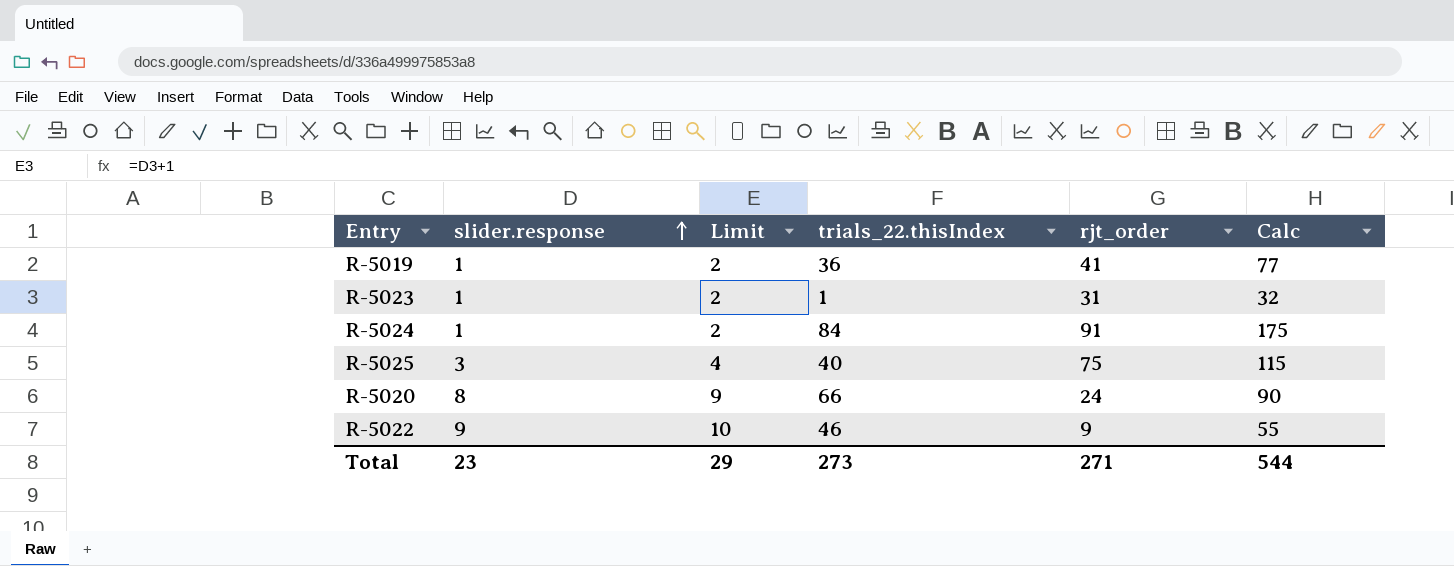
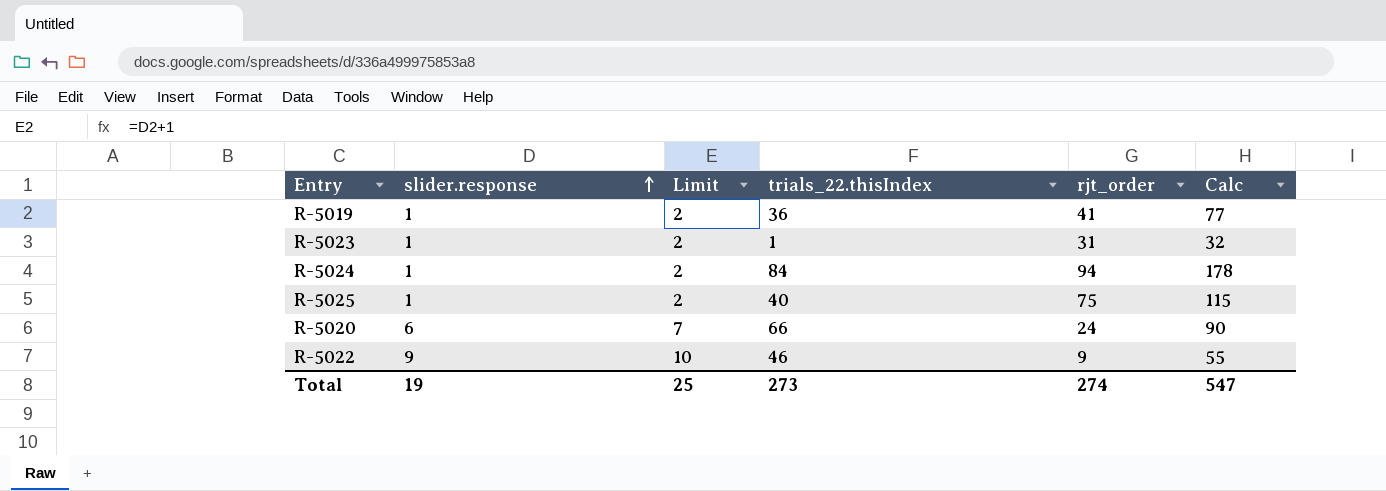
R-5024 | rjt_order: 91 -> 94
R-5024 | Calc: 175 -> 178
R-5025 | slider.response: 3 -> 1
R-5025 | Limit: 4 -> 2
R-5020 | slider.response: 8 -> 6
R-5020 | Limit: 9 -> 7
Total | slider.response: 23 -> 19
Total | Limit: 29 -> 25
Total | rjt_order: 271 -> 274
Total | Calc: 544 -> 547

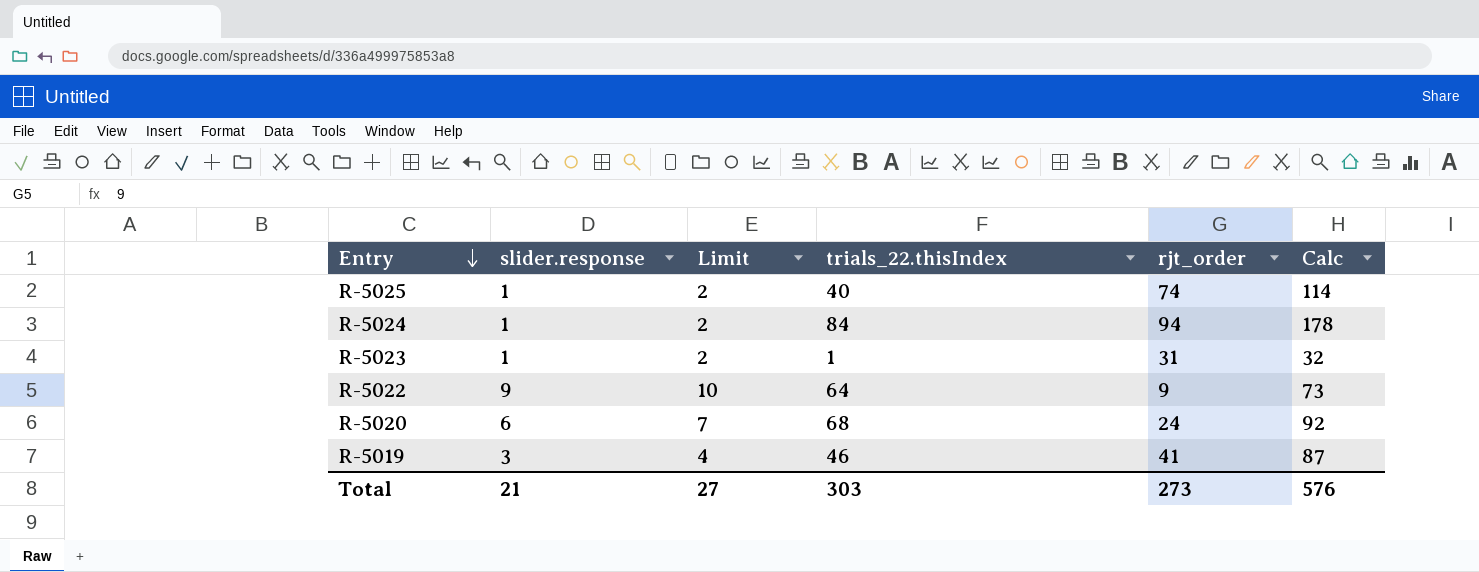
row order: slider.response ascending -> Entry descending
R-5025 | rjt_order: 75 -> 74
R-5025 | Calc: 115 -> 114
R-5022 | trials_22.thisIndex: 46 -> 64
R-5022 | Calc: 55 -> 73
R-5020 | trials_22.thisIndex: 66 -> 68
R-5020 | Calc: 90 -> 92
R-5019 | slider.response: 1 -> 3
R-5019 | Limit: 2 -> 4
R-5019 | trials_22.thisIndex: 36 -> 46
R-5019 | Calc: 77 -> 87
Total | slider.response: 19 -> 21
Total | Limit: 25 -> 27
Total | trials_22.thisIndex: 273 -> 303
Total | rjt_order: 274 -> 273
Total | Calc: 547 -> 576

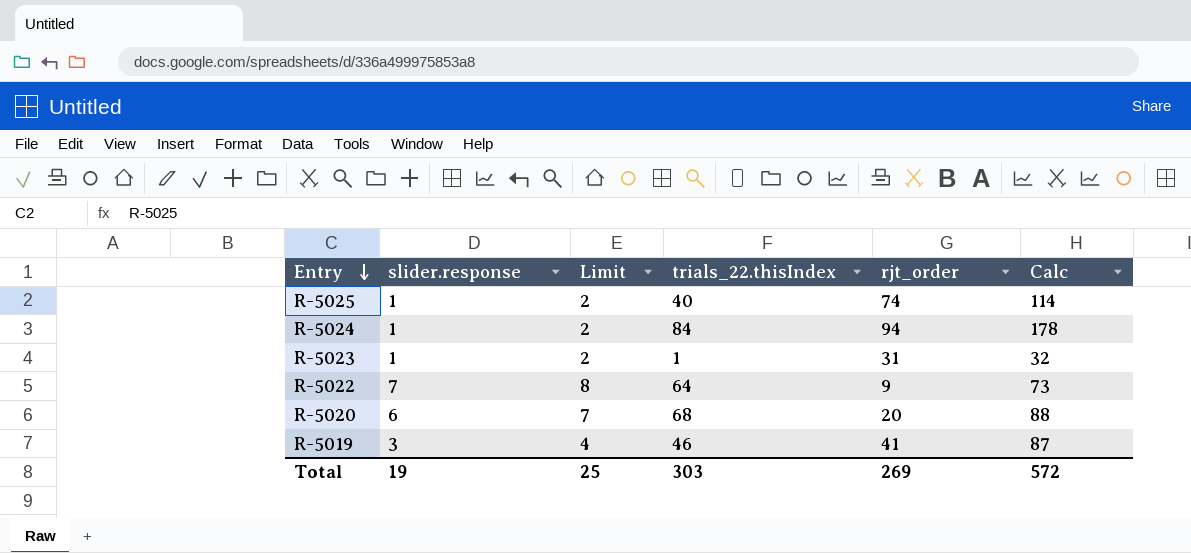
R-5022 | slider.response: 9 -> 7
R-5022 | Limit: 10 -> 8
R-5020 | rjt_order: 24 -> 20
R-5020 | Calc: 92 -> 88
Total | slider.response: 21 -> 19
Total | Limit: 27 -> 25
Total | rjt_order: 273 -> 269
Total | Calc: 576 -> 572

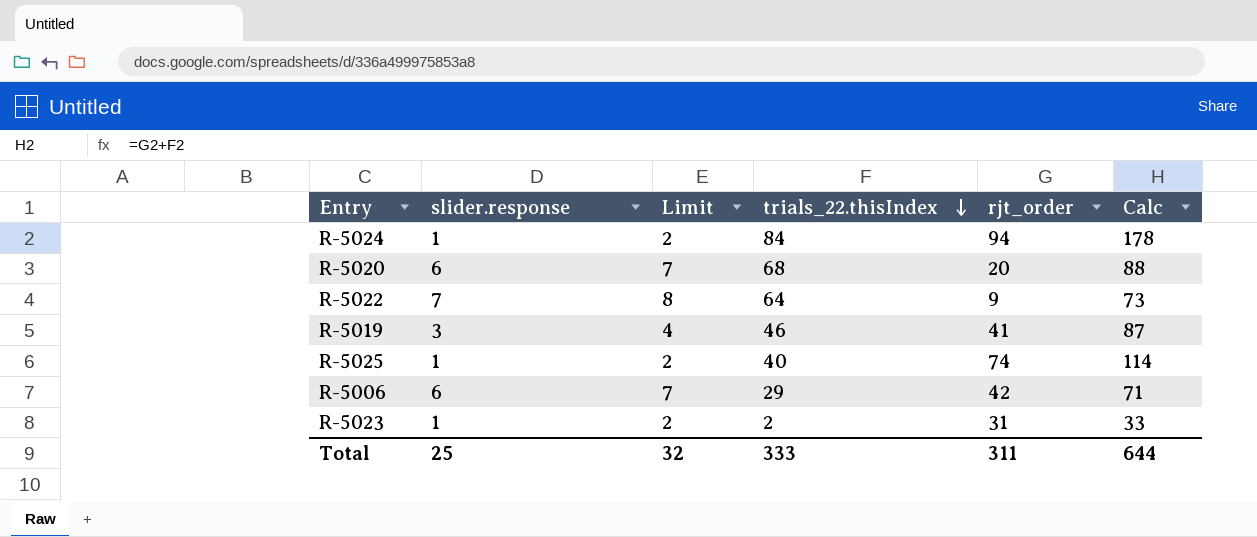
row order: Entry descending -> trials_22.thisIndex descending
row R-5006: none -> 6 | 7 | 29 | 42 | 71
R-5023 | trials_22.thisIndex: 1 -> 2
R-5023 | Calc: 32 -> 33
Total | slider.response: 19 -> 25
Total | Limit: 25 -> 32
Total | trials_22.thisIndex: 303 -> 333
Total | rjt_order: 269 -> 311
Total | Calc: 572 -> 644

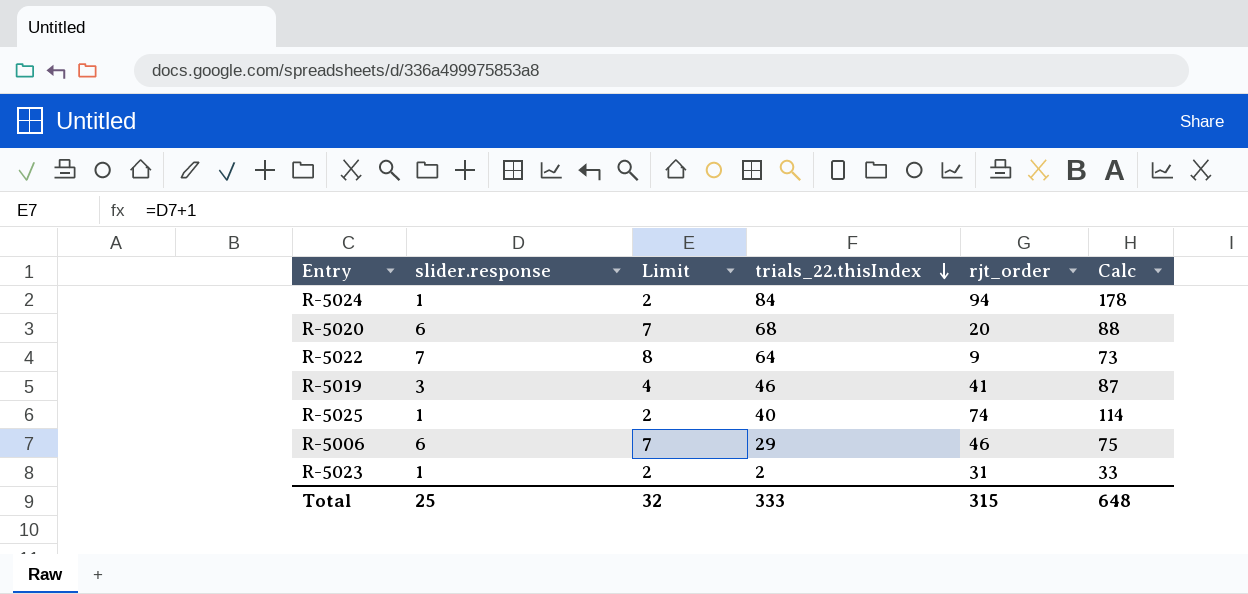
R-5006 | rjt_order: 42 -> 46
R-5006 | Calc: 71 -> 75
Total | rjt_order: 311 -> 315
Total | Calc: 644 -> 648

